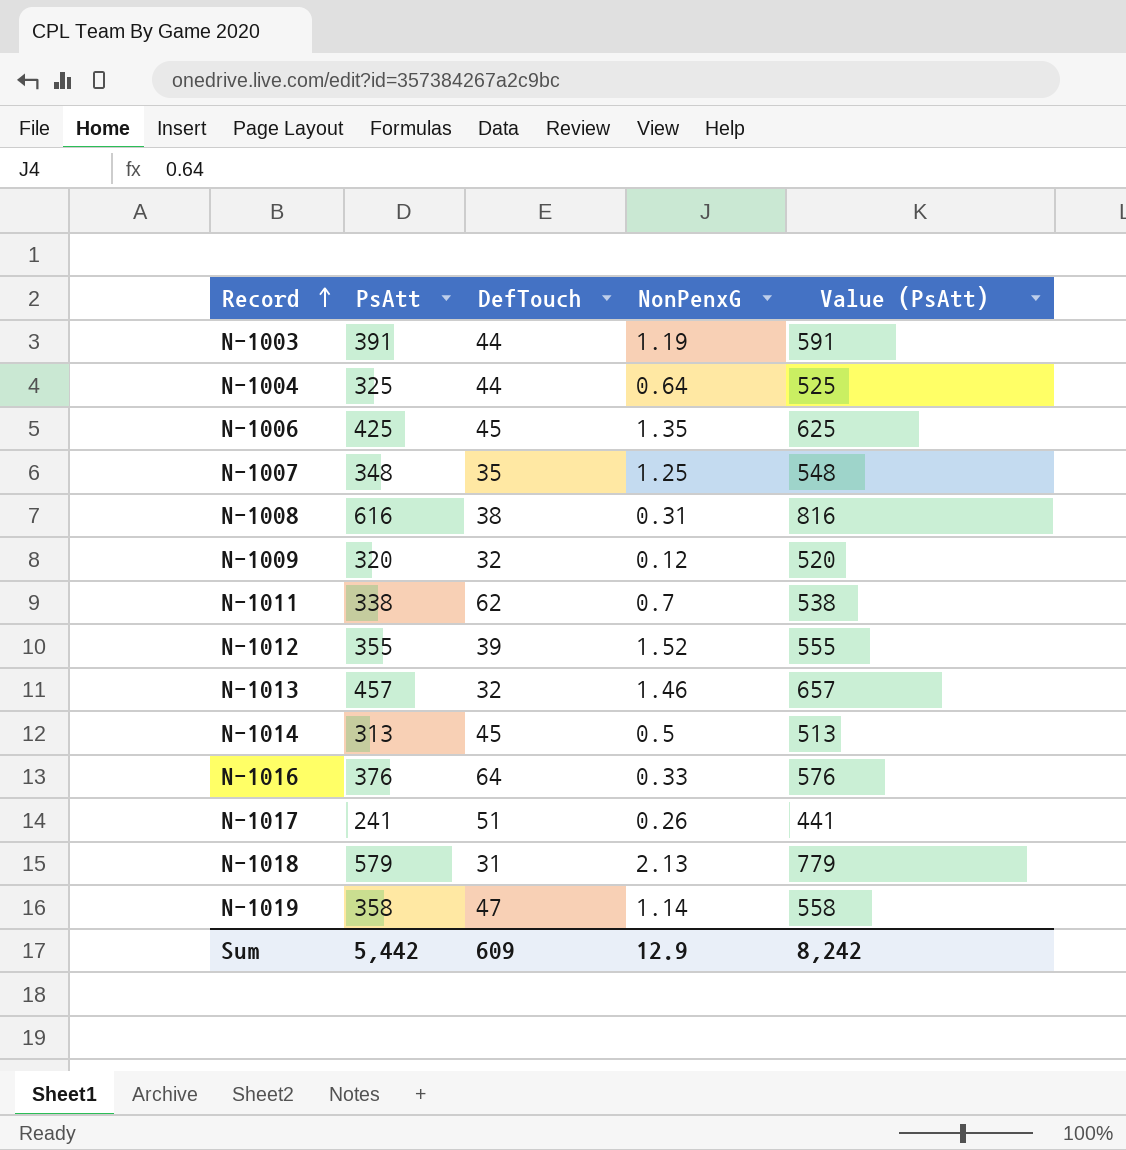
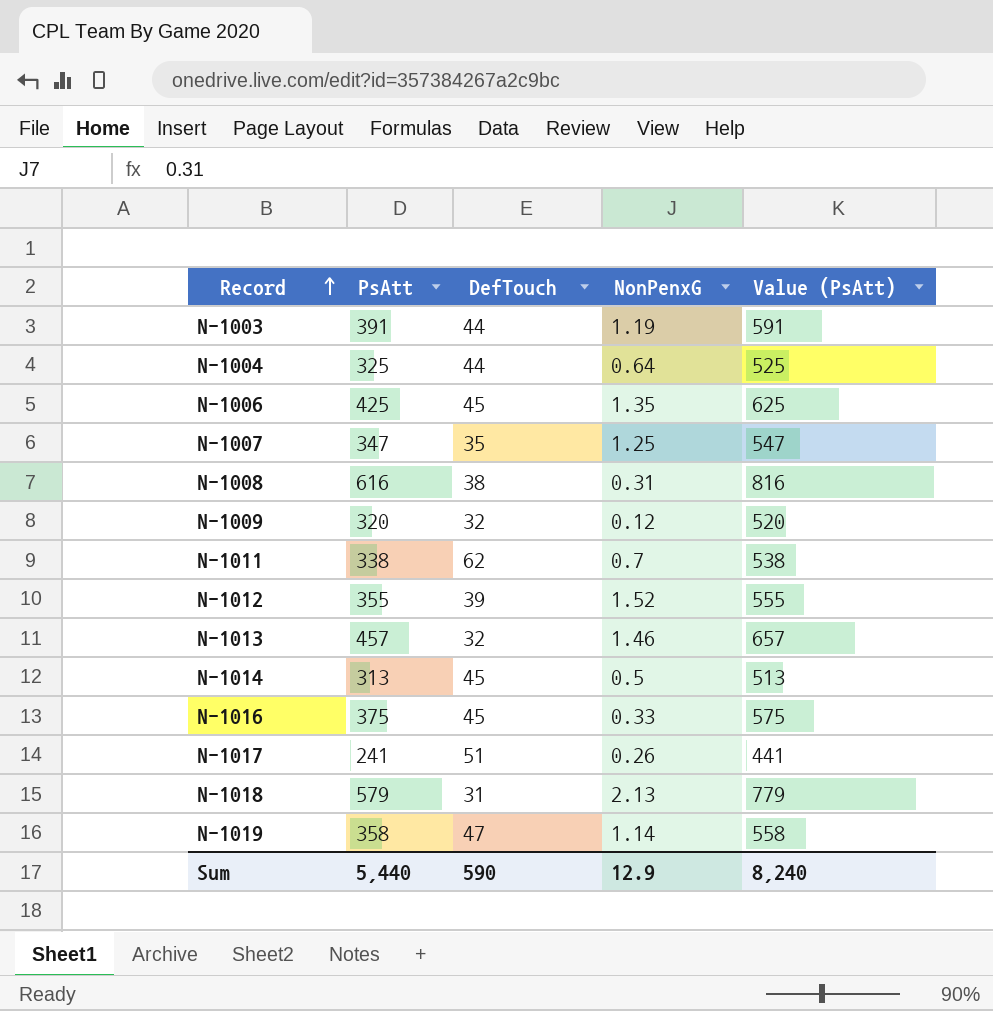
N-1007 | PsAtt: 348 -> 347
N-1007 | Value (PsAtt): 548 -> 547
N-1016 | PsAtt: 376 -> 375
N-1016 | DefTouch: 64 -> 45
N-1016 | Value (PsAtt): 576 -> 575
Sum | PsAtt: 5,442 -> 5,440
Sum | DefTouch: 609 -> 590
Sum | Value (PsAtt): 8,242 -> 8,240

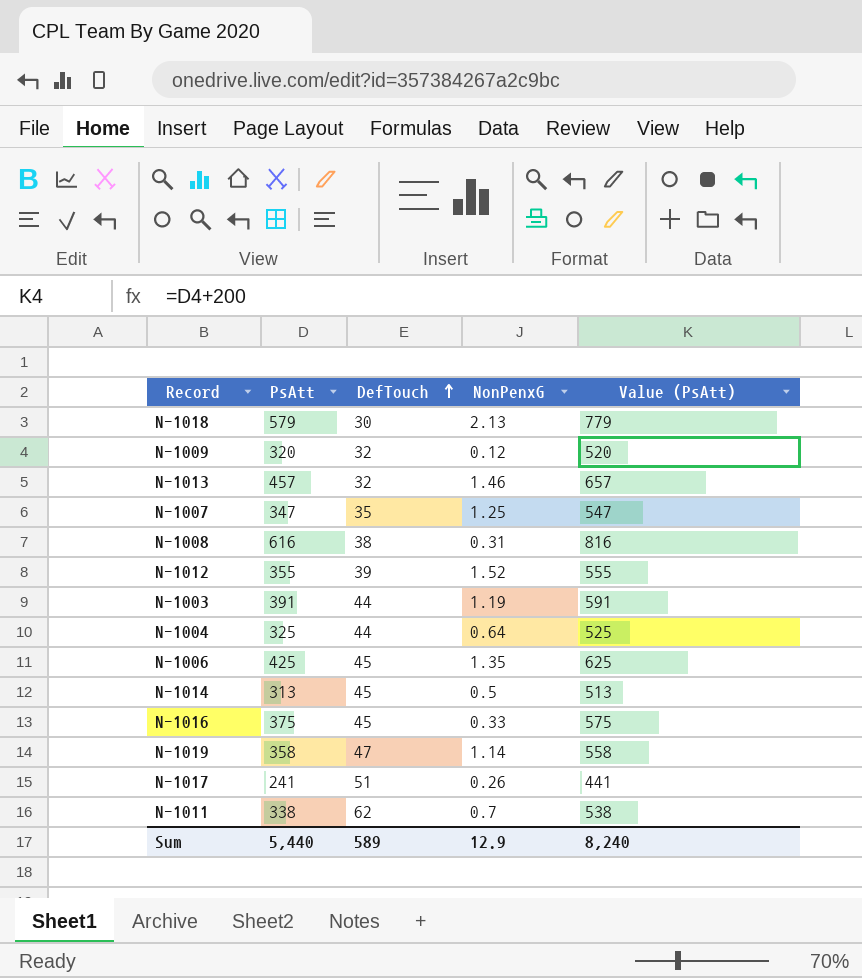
row order: Record ascending -> DefTouch ascending
N-1018 | DefTouch: 31 -> 30
Sum | DefTouch: 590 -> 589

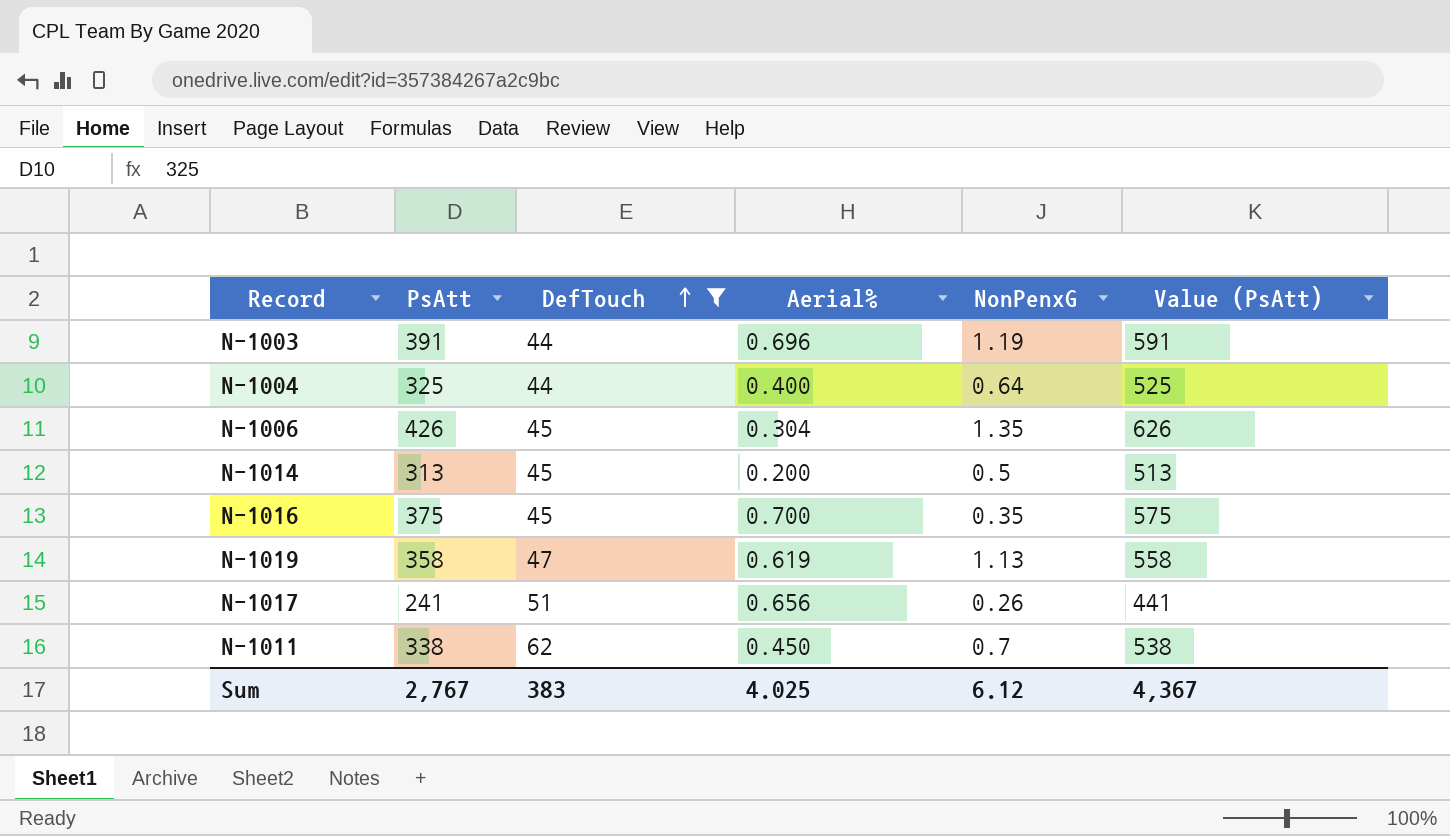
filter: none -> DefTouch >= 44
column Aerial% | position: none -> 4
N-1006 | PsAtt: 425 -> 426
N-1006 | Value (PsAtt): 625 -> 626
N-1016 | NonPenxG: 0.33 -> 0.35
N-1019 | NonPenxG: 1.14 -> 1.13
Sum | PsAtt: 5,440 -> 2,767
Sum | DefTouch: 589 -> 383
Sum | NonPenxG: 12.9 -> 6.12
Sum | Value (PsAtt): 8,240 -> 4,367

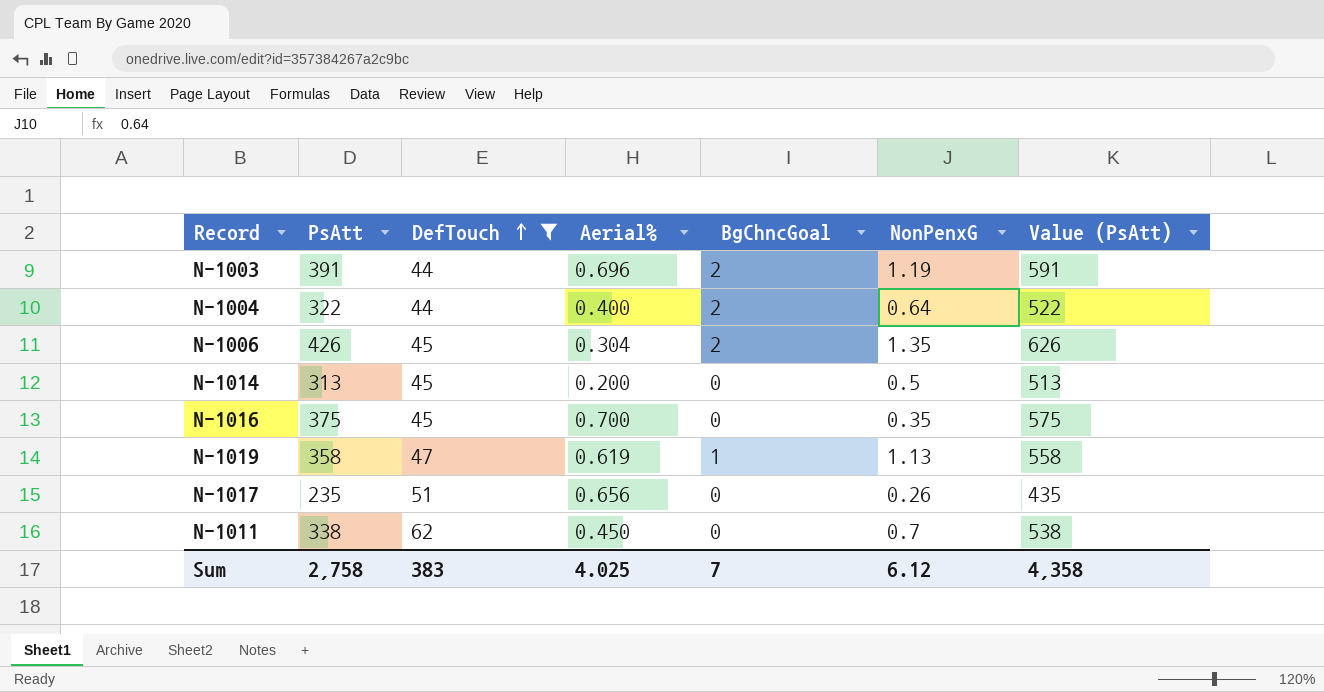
column BgChncGoal | position: none -> 5
N-1004 | PsAtt: 325 -> 322
N-1004 | Value (PsAtt): 525 -> 522
N-1017 | PsAtt: 241 -> 235
N-1017 | Value (PsAtt): 441 -> 435
Sum | PsAtt: 2,767 -> 2,758
Sum | Value (PsAtt): 4,367 -> 4,358

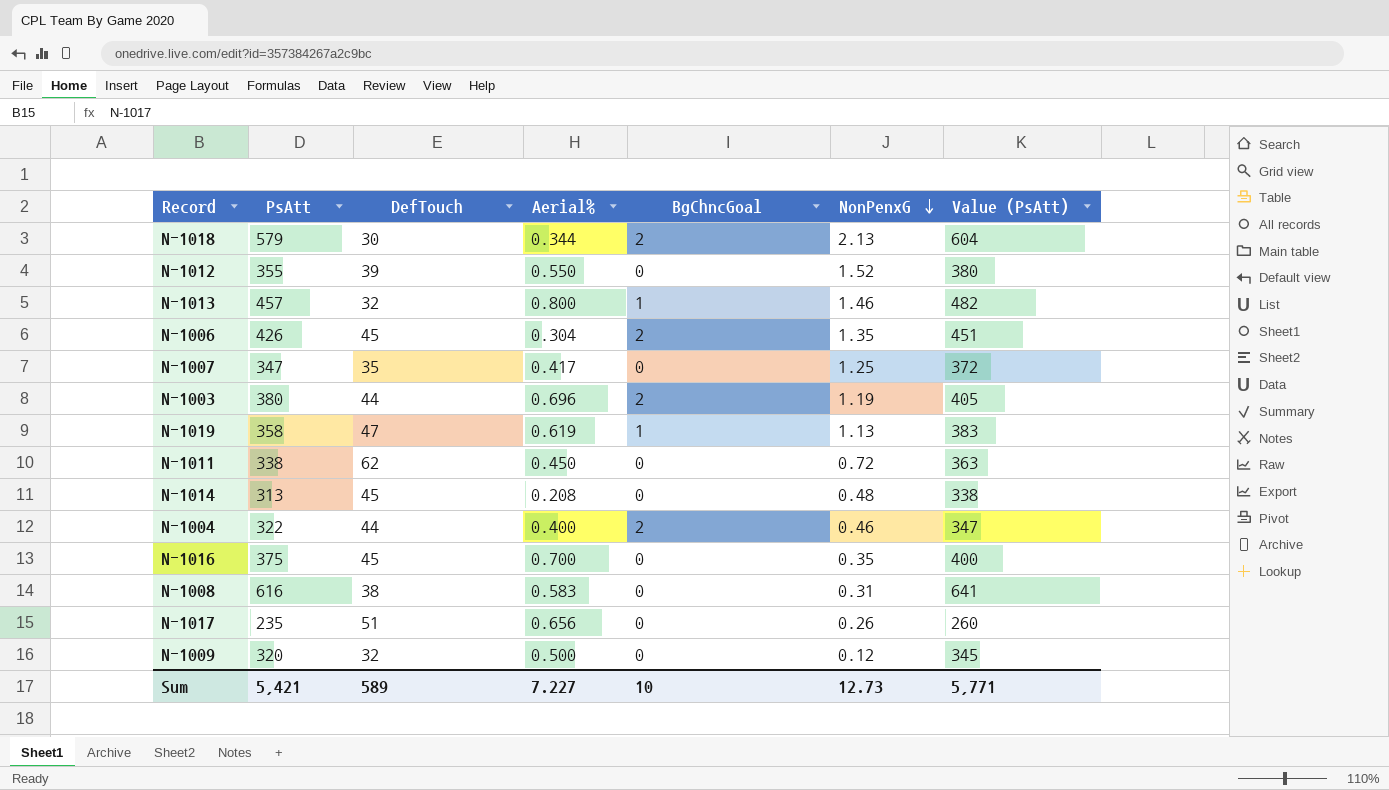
filter: DefTouch >= 44 -> none
row order: DefTouch ascending -> NonPenxG descending
column Value (PsAtt) | formula: [PsAtt] + 200 -> [PsAtt] + 25
N-1003 | PsAtt: 391 -> 380
N-1011 | NonPenxG: 0.7 -> 0.72
N-1014 | Aerial%: 0.200 -> 0.208
N-1014 | NonPenxG: 0.5 -> 0.48
N-1004 | NonPenxG: 0.64 -> 0.46
Sum | PsAtt: 2,758 -> 5,421
Sum | DefTouch: 383 -> 589
Sum | Aerial%: 4.025 -> 7.227
Sum | BgChncGoal: 7 -> 10
Sum | NonPenxG: 6.12 -> 12.73
Sum | Value (PsAtt): 4,358 -> 5,771

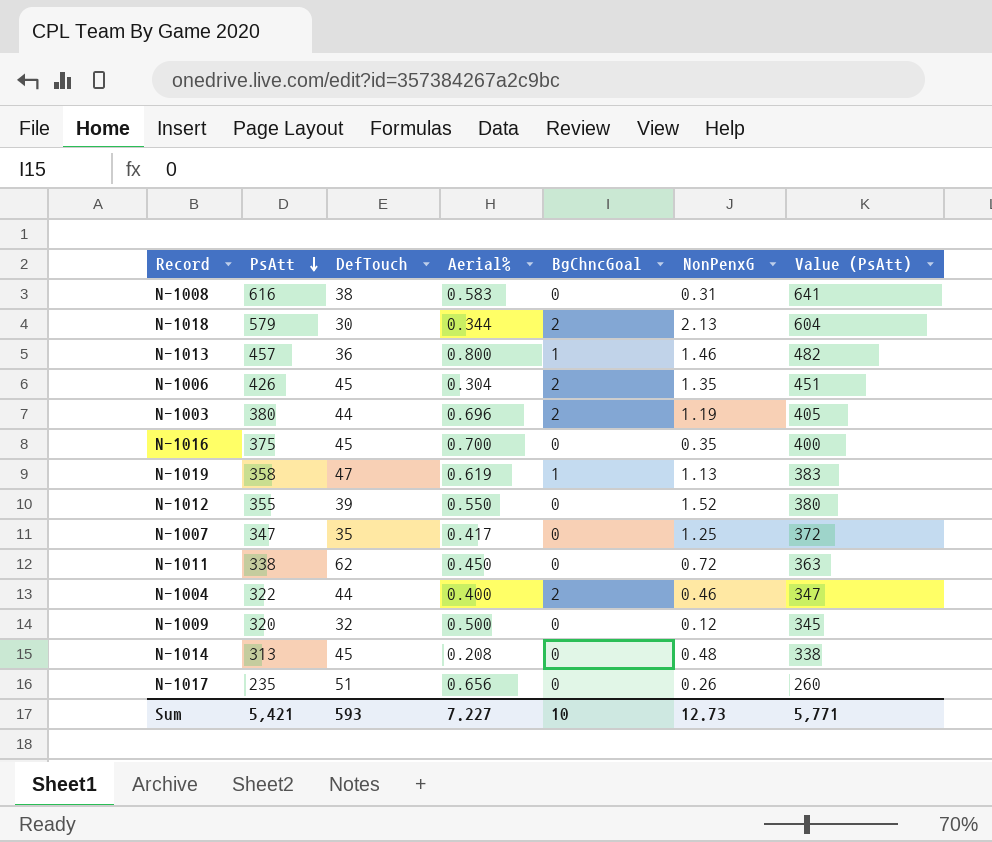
row order: NonPenxG descending -> PsAtt descending
N-1013 | DefTouch: 32 -> 36
Sum | DefTouch: 589 -> 593

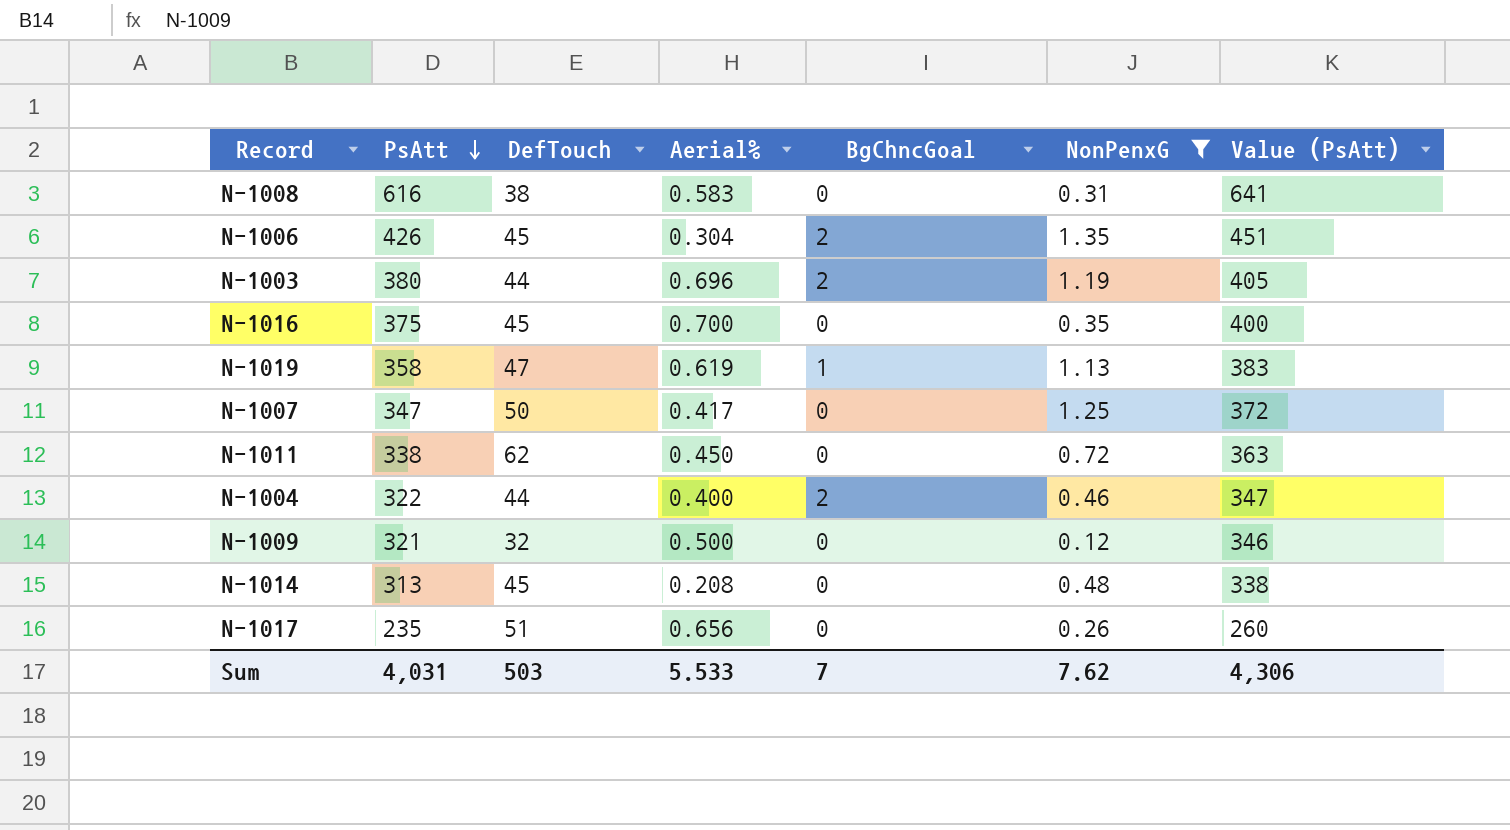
filter: none -> NonPenxG <= 1.35
N-1007 | DefTouch: 35 -> 50
N-1009 | PsAtt: 320 -> 321
N-1009 | Value (PsAtt): 345 -> 346
Sum | PsAtt: 5,421 -> 4,031
Sum | DefTouch: 593 -> 503
Sum | Aerial%: 7.227 -> 5.533
Sum | BgChncGoal: 10 -> 7
Sum | NonPenxG: 12.73 -> 7.62
Sum | Value (PsAtt): 5,771 -> 4,306

